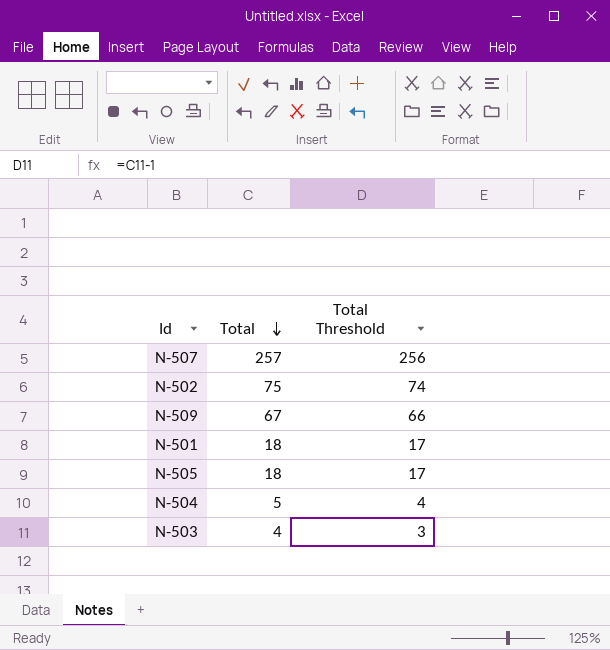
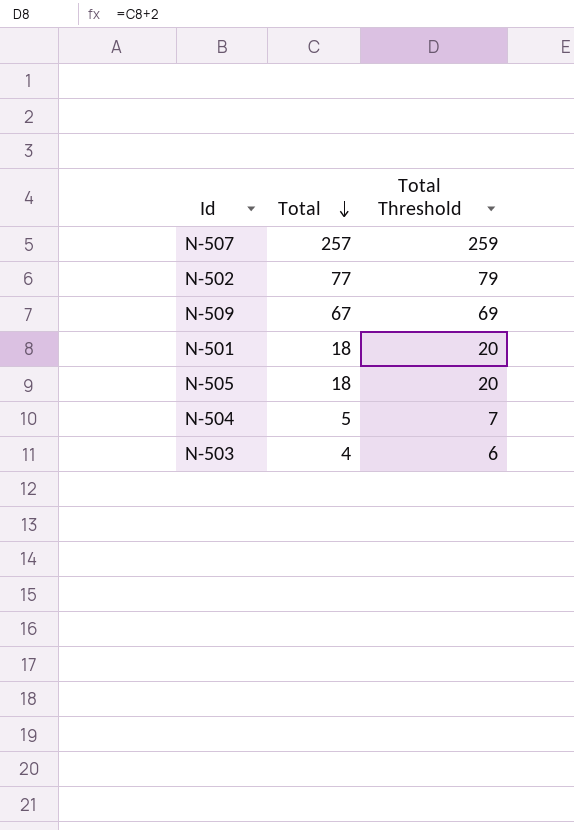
column Total Threshold | formula: [Total] - 1 -> [Total] + 2
N-502 | Total: 75 -> 77

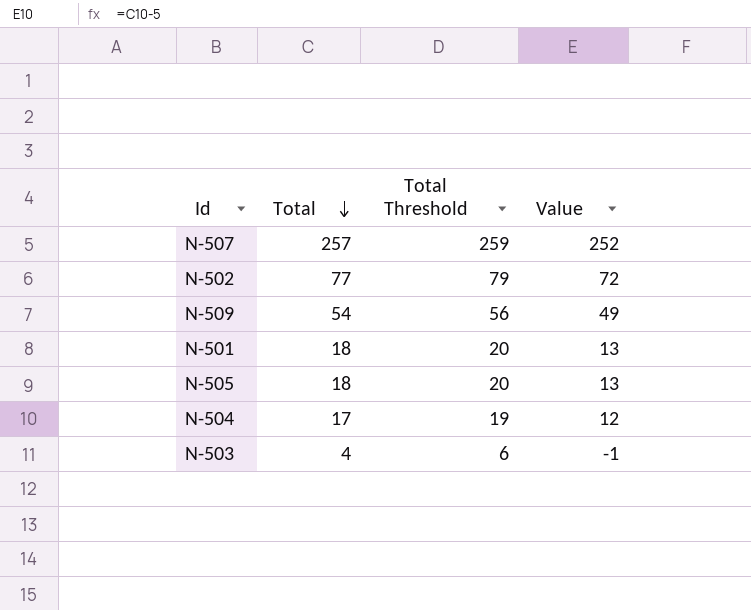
column Value | formula: none -> [Total] - 5
N-509 | Total: 67 -> 54
N-509 | Total Threshold: 69 -> 56
N-504 | Total: 5 -> 17
N-504 | Total Threshold: 7 -> 19

